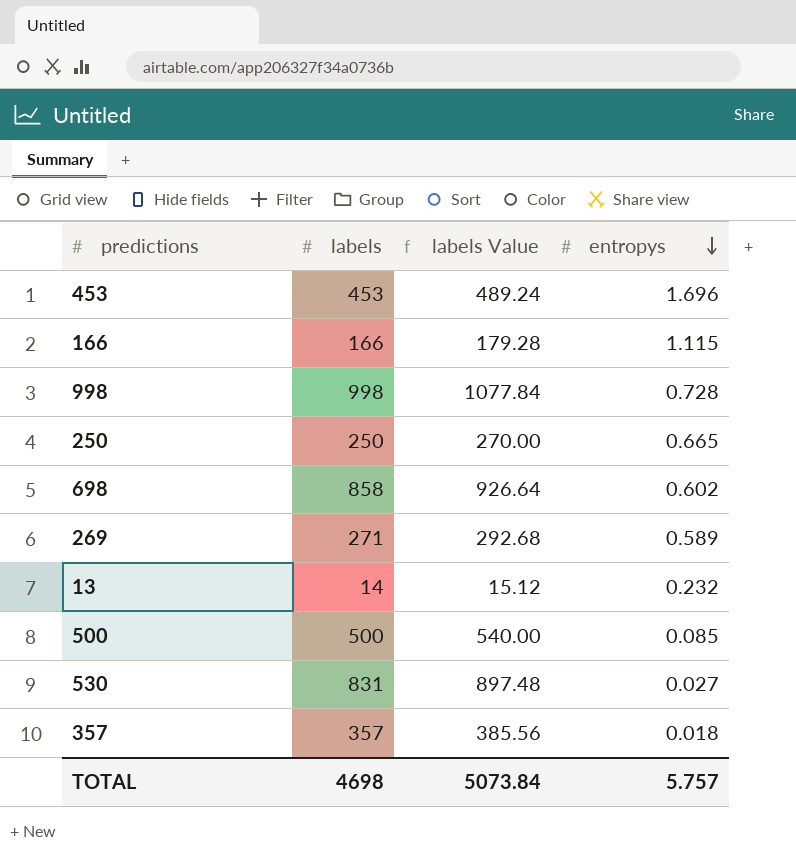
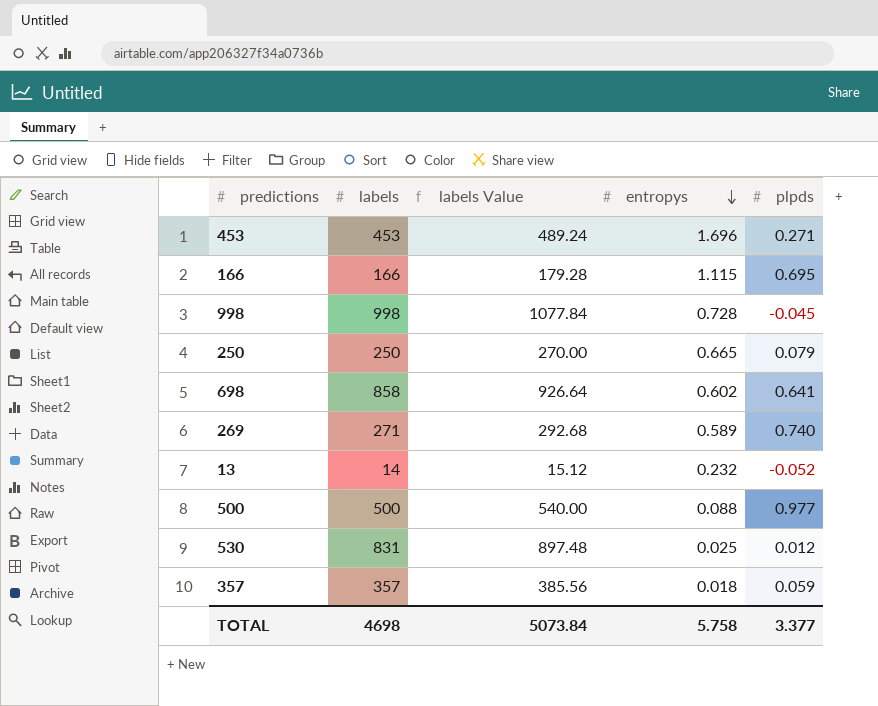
column plpds | position: none -> 5
500 | entropys: 0.085 -> 0.088
530 | entropys: 0.027 -> 0.025
TOTAL | entropys: 5.757 -> 5.758

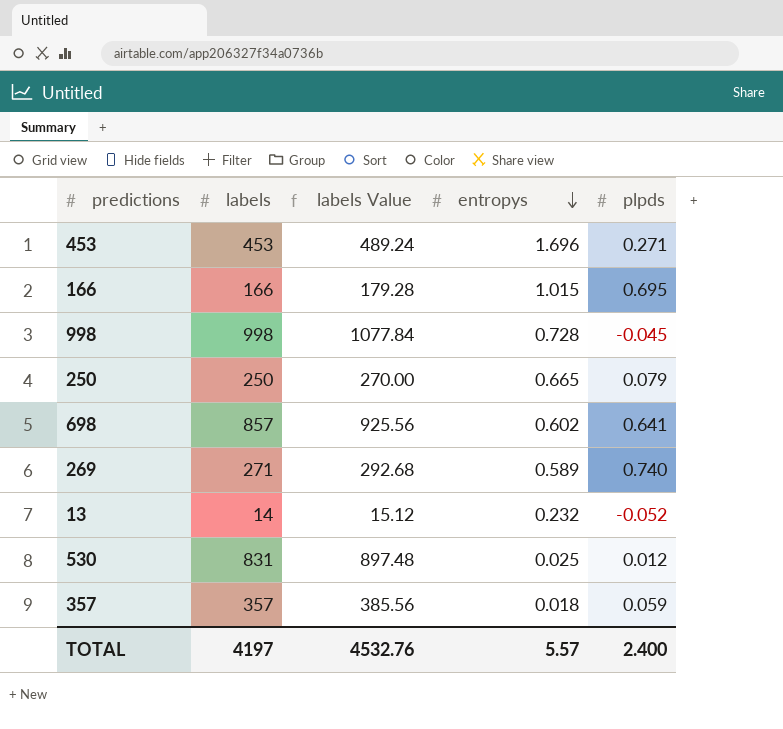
row 500: 500 | 540.00 | 0.088 | 0.977 -> none
166 | entropys: 1.115 -> 1.015
698 | labels: 858 -> 857
698 | labels Value: 926.64 -> 925.56
TOTAL | labels: 4698 -> 4197
TOTAL | labels Value: 5073.84 -> 4532.76
TOTAL | entropys: 5.758 -> 5.57
TOTAL | plpds: 3.377 -> 2.400

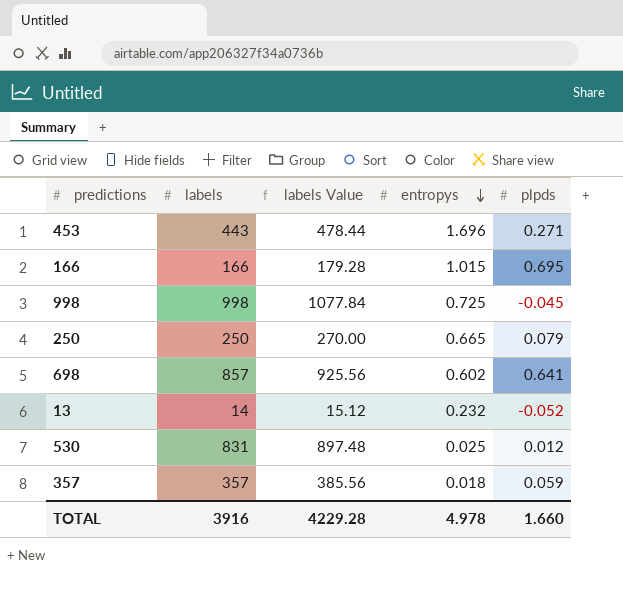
row 269: 271 | 292.68 | 0.589 | 0.740 -> none
453 | labels: 453 -> 443
453 | labels Value: 489.24 -> 478.44
998 | entropys: 0.728 -> 0.725
TOTAL | labels: 4197 -> 3916
TOTAL | labels Value: 4532.76 -> 4229.28
TOTAL | entropys: 5.57 -> 4.978
TOTAL | plpds: 2.400 -> 1.660

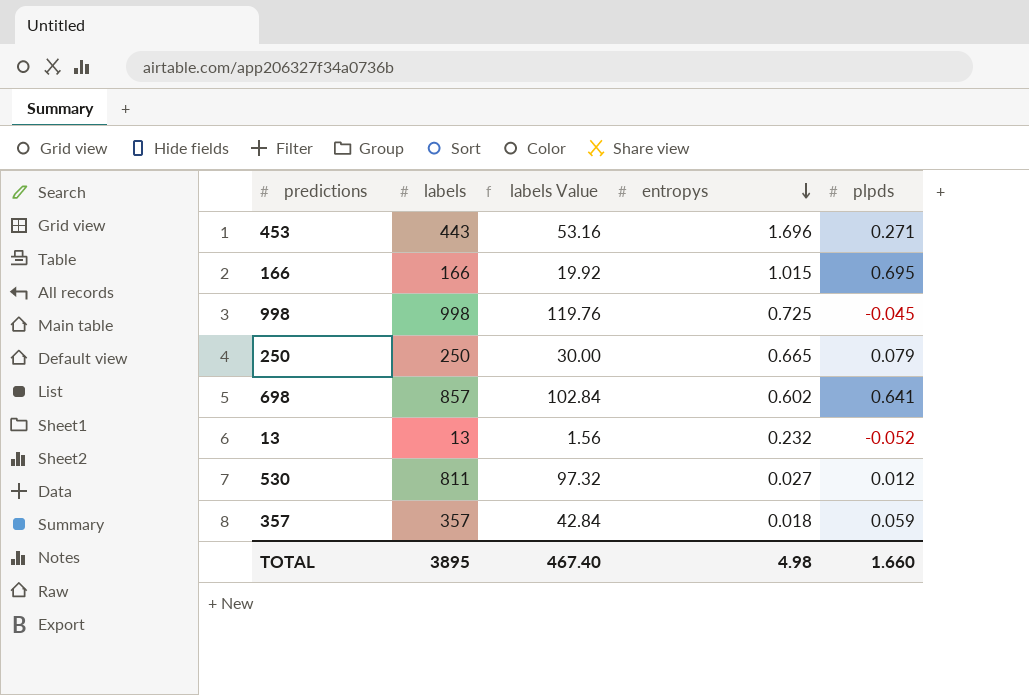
column labels Value | formula: [labels] * 1.08 -> [labels] * 0.12
13 | labels: 14 -> 13
530 | labels: 831 -> 811
530 | entropys: 0.025 -> 0.027
TOTAL | labels: 3916 -> 3895
TOTAL | labels Value: 4229.28 -> 467.40
TOTAL | entropys: 4.978 -> 4.98

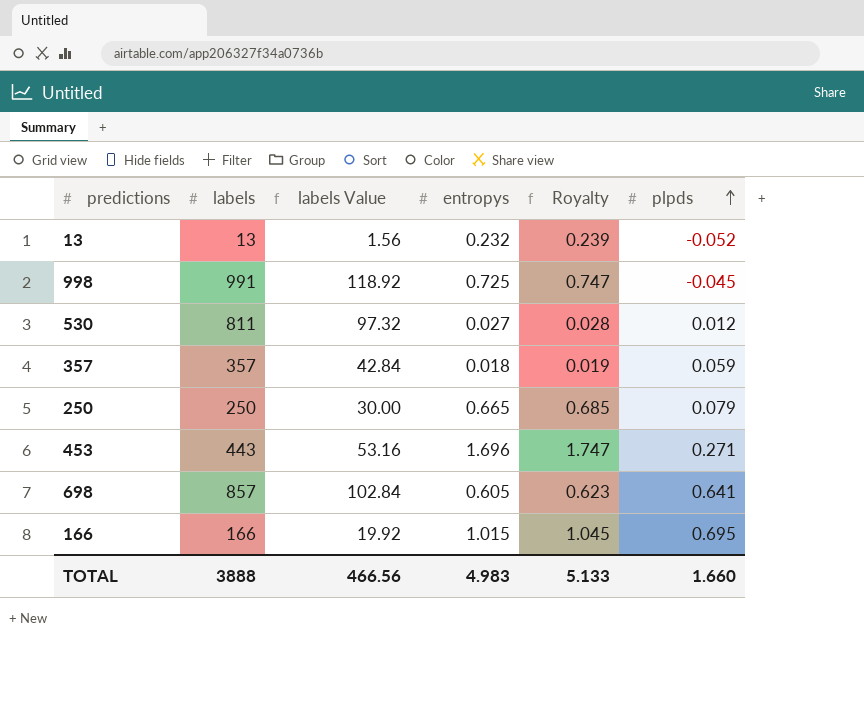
row order: entropys descending -> plpds ascending
column Royalty | formula: none -> [entropys] * 1.03
998 | labels: 998 -> 991
998 | labels Value: 119.76 -> 118.92
698 | entropys: 0.602 -> 0.605
TOTAL | labels: 3895 -> 3888
TOTAL | labels Value: 467.40 -> 466.56
TOTAL | entropys: 4.98 -> 4.983

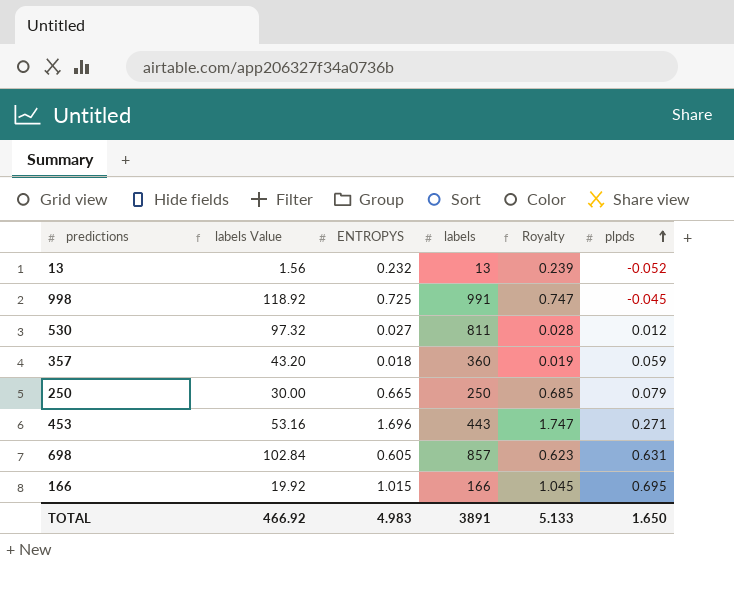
column name: entropys -> ENTROPYS
column labels | position: 2 -> 4
357 | labels Value: 42.84 -> 43.20
357 | labels: 357 -> 360
698 | plpds: 0.641 -> 0.631
TOTAL | labels Value: 466.56 -> 466.92
TOTAL | labels: 3888 -> 3891
TOTAL | plpds: 1.660 -> 1.650

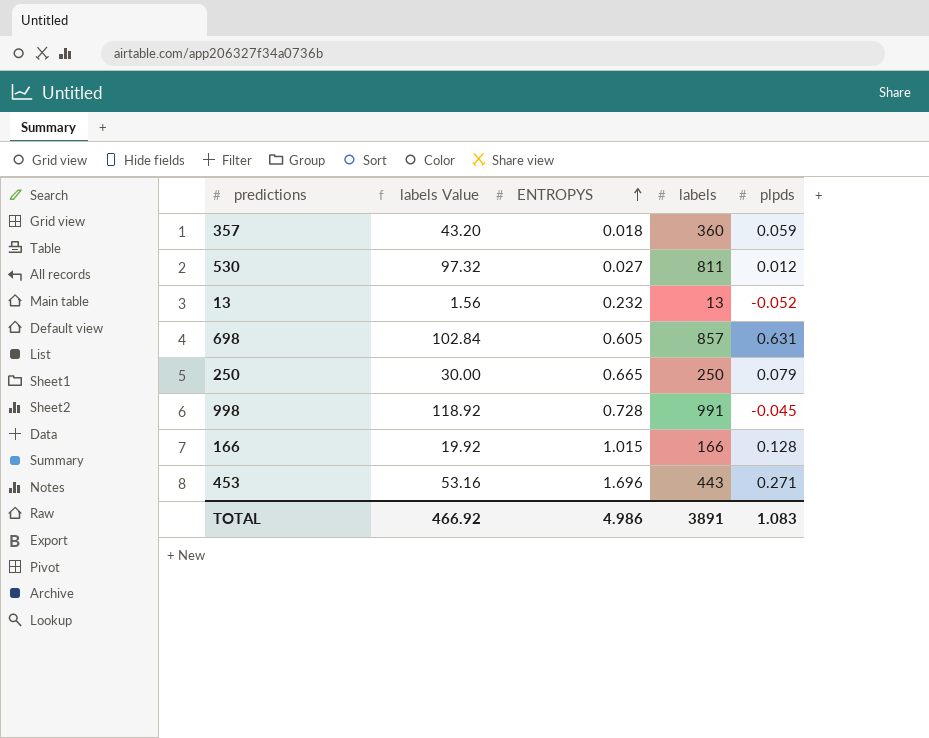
row order: plpds ascending -> ENTROPYS ascending
column Royalty | formula: [ENTROPYS] * 1.03 -> none
998 | ENTROPYS: 0.725 -> 0.728
166 | plpds: 0.695 -> 0.128
TOTAL | ENTROPYS: 4.983 -> 4.986
TOTAL | plpds: 1.650 -> 1.083

